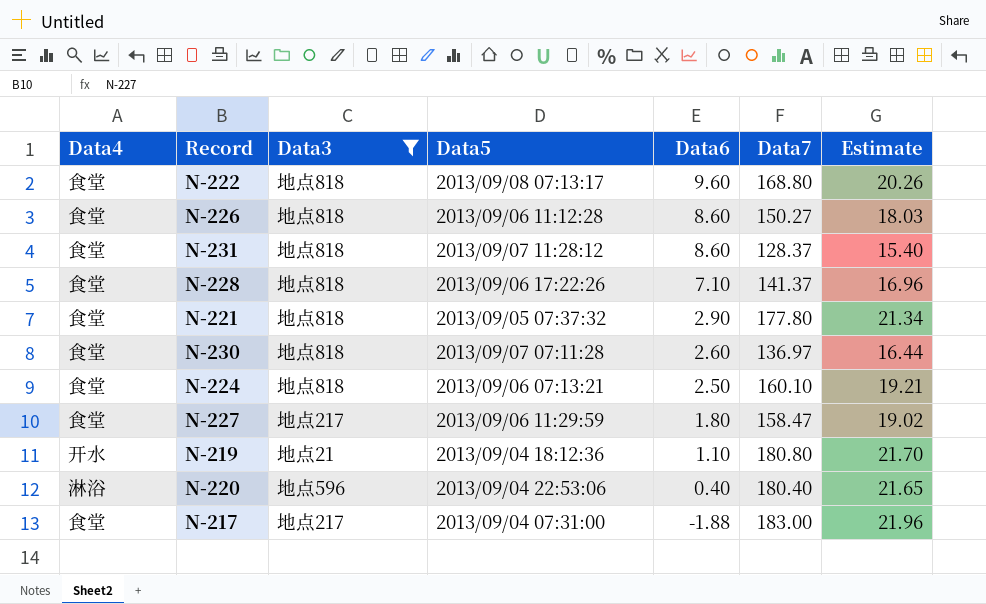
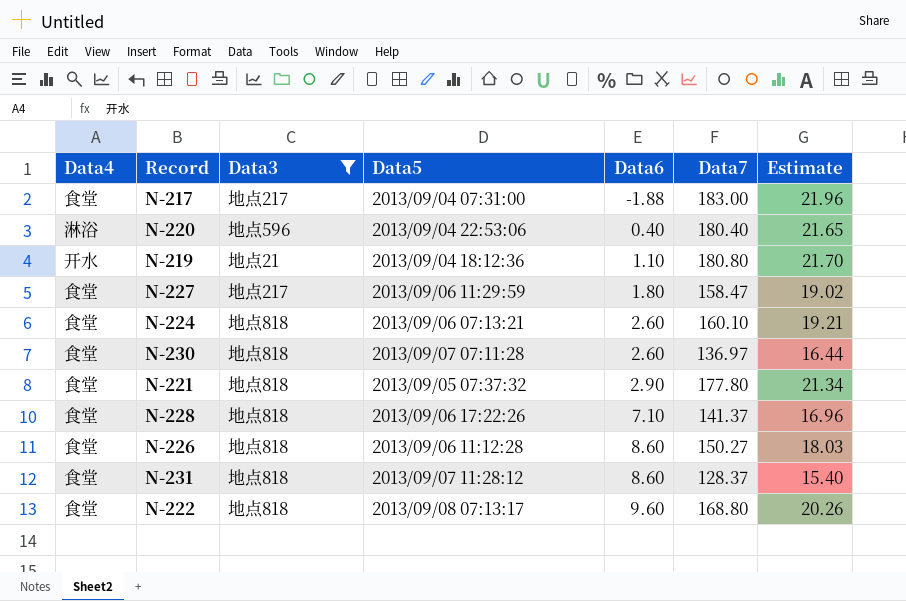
row order: Data6 descending -> Data6 ascending
N-224 | Data6: 2.50 -> 2.60

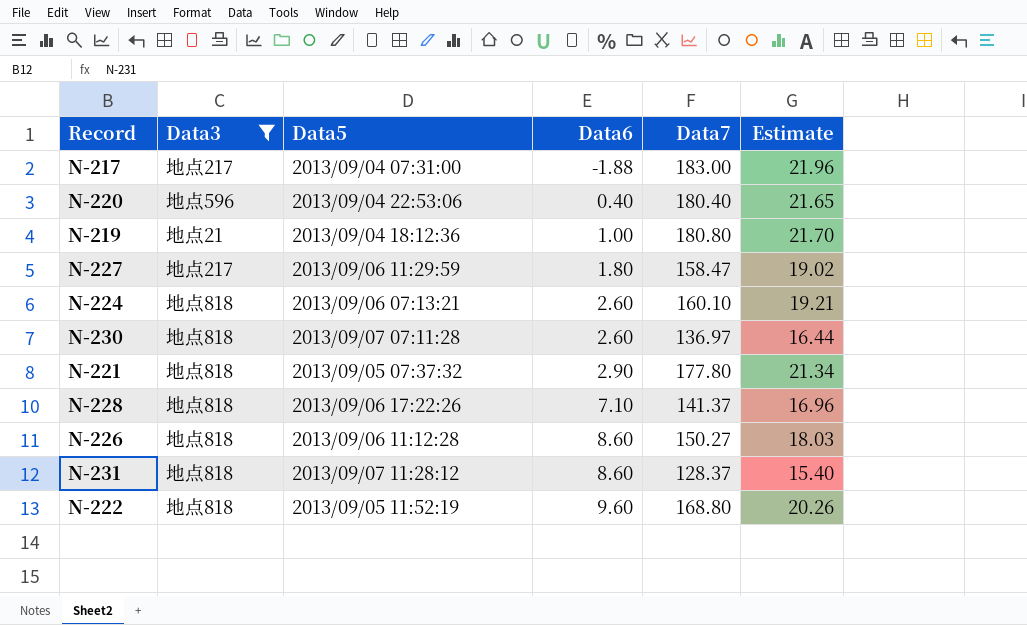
column Data4 | position: 1 -> none
N-219 | Data6: 1.10 -> 1.00
N-222 | Data5: 2013/09/08 07:13:17 -> 2013/09/05 11:52:19

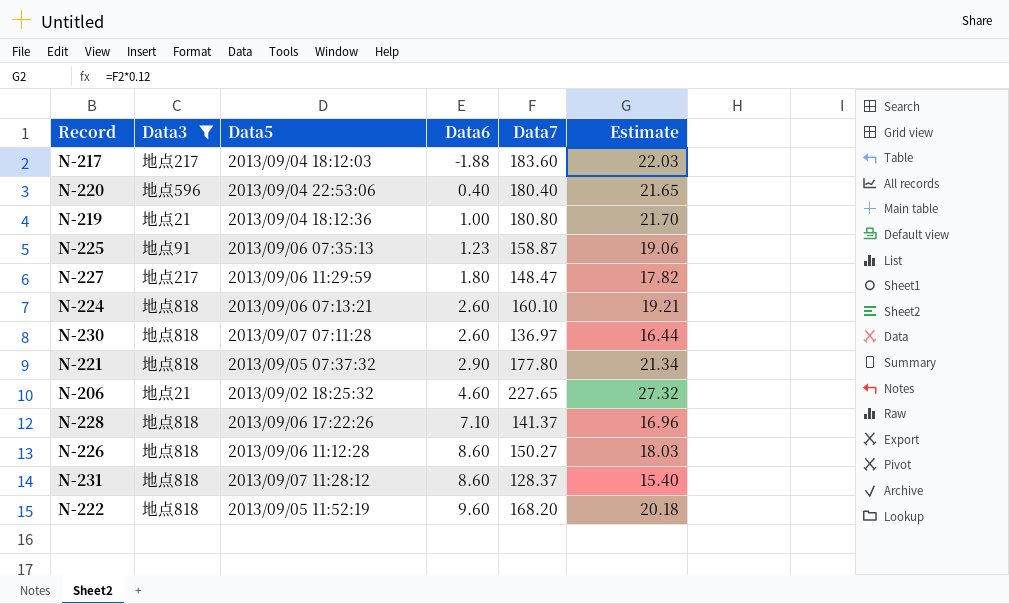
N-217 | Data5: 2013/09/04 07:31:00 -> 2013/09/04 18:12:03
N-217 | Data7: 183.00 -> 183.60
N-217 | Estimate: 21.96 -> 22.03
row N-225: none -> 地点91 | 2013/09/06 07:35:13 | 1.23 | 158.87 | 19.06
N-227 | Data7: 158.47 -> 148.47
N-227 | Estimate: 19.02 -> 17.82
row N-206: none -> 地点21 | 2013/09/02 18:25:32 | 4.60 | 227.65 | 27.32
N-222 | Data7: 168.80 -> 168.20
N-222 | Estimate: 20.26 -> 20.18

